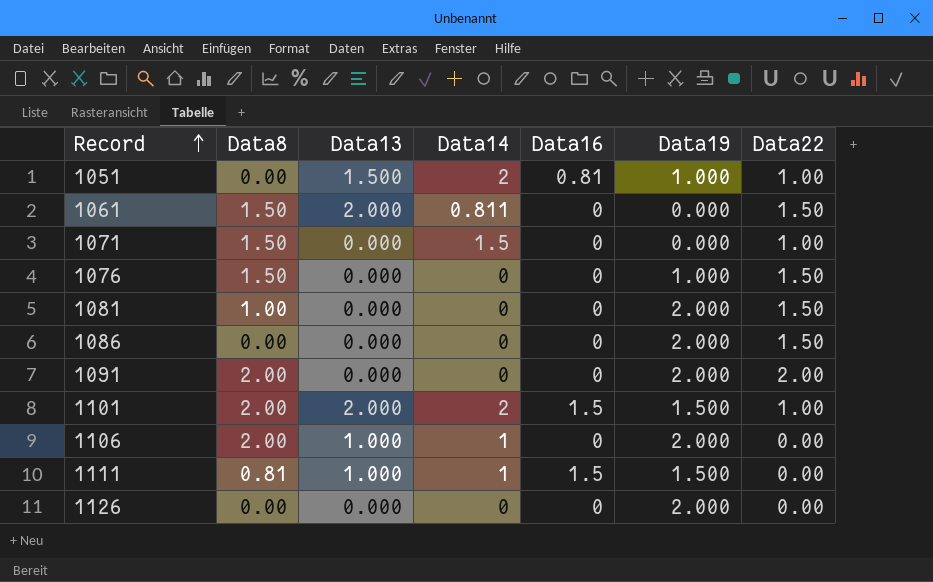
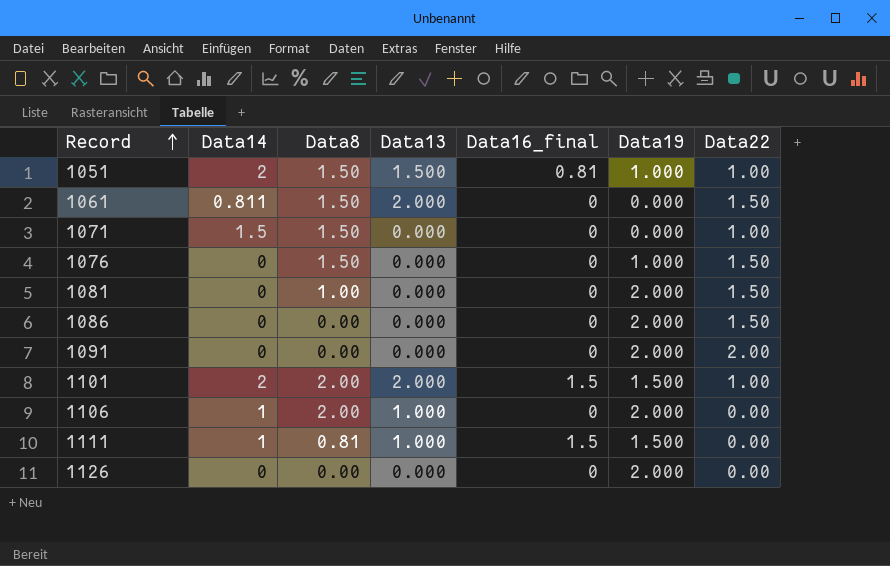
column Data14 | position: 4 -> 2
column name: Data16 -> Data16_final
1051 | Data8: 0.00 -> 1.50
1091 | Data8: 2.00 -> 0.00

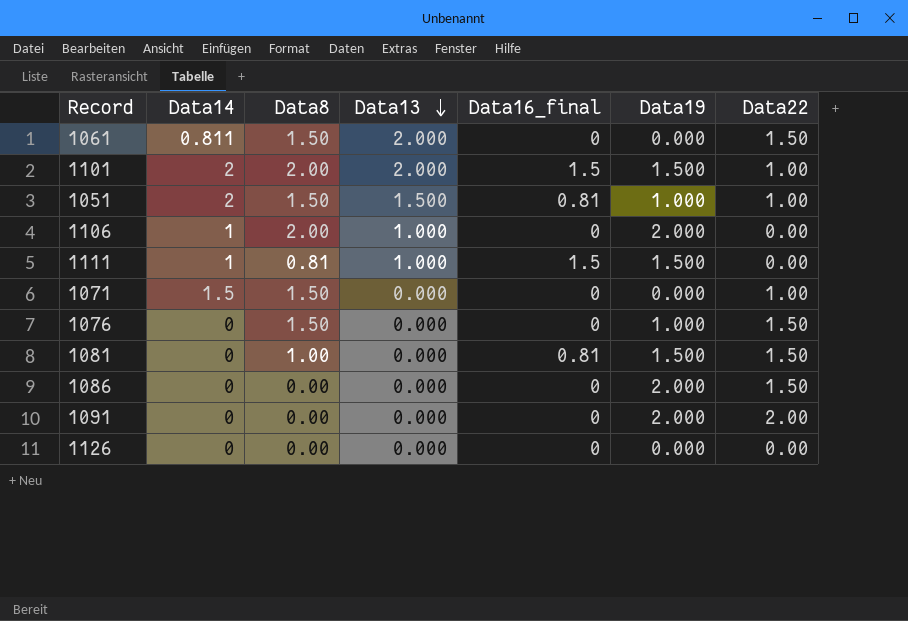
row order: Record ascending -> Data13 descending
1081 | Data16_final: 0 -> 0.81
1081 | Data19: 2.000 -> 1.500
1126 | Data19: 2.000 -> 0.000

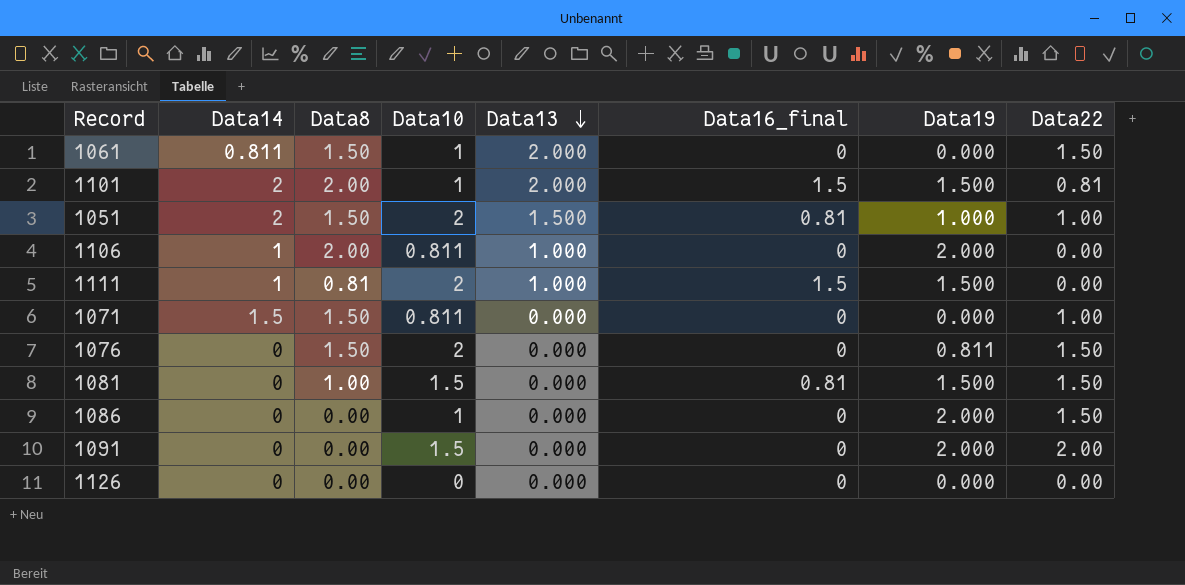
column Data10 | position: none -> 4
1101 | Data22: 1.00 -> 0.81
1076 | Data19: 1.000 -> 0.811

